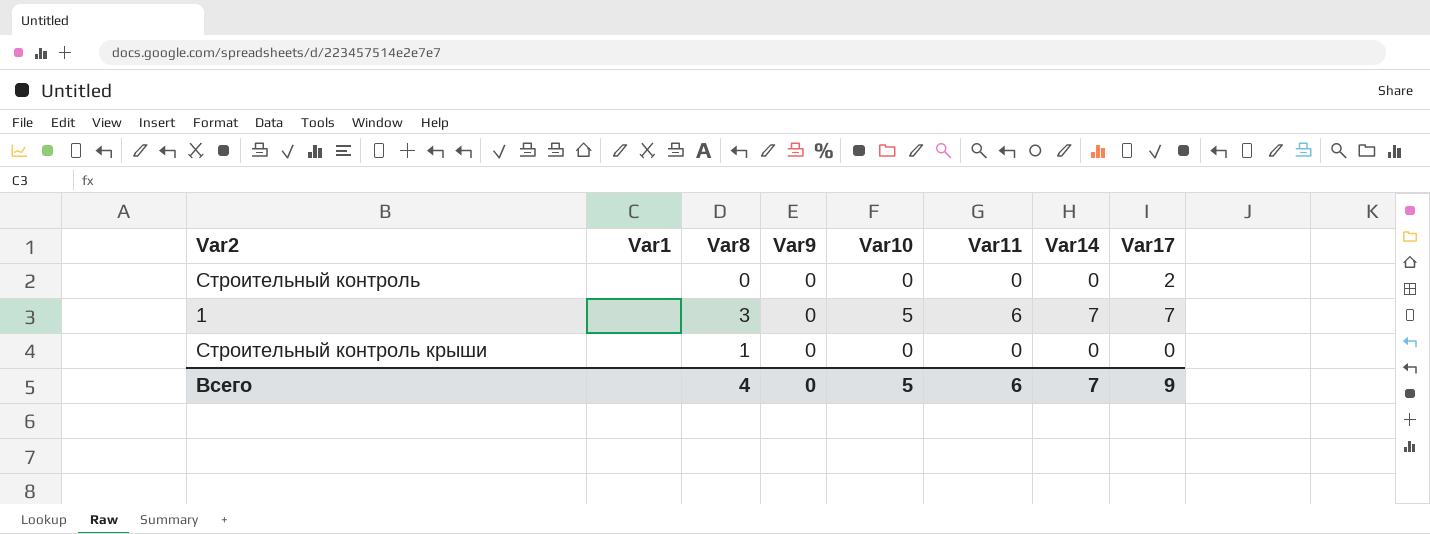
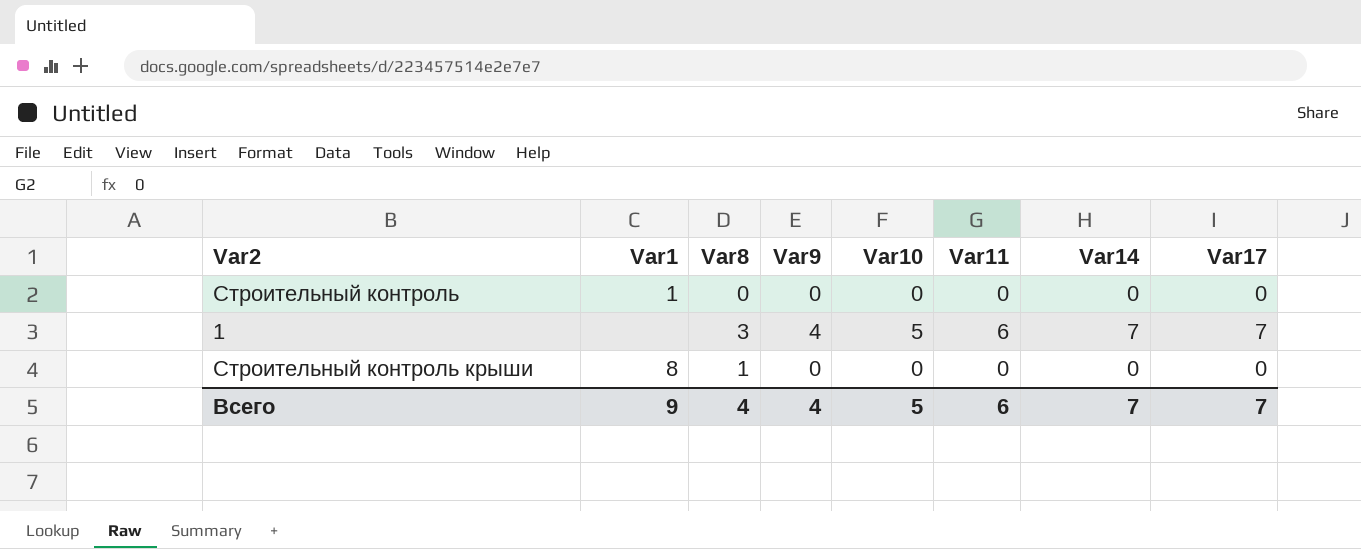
Строительный контроль | Var1: none -> 1
Строительный контроль | Var17: 2 -> 0
1 | Var9: 0 -> 4
Строительный контроль крыши | Var1: none -> 8
Всего | Var1: none -> 9
Всего | Var9: 0 -> 4
Всего | Var17: 9 -> 7

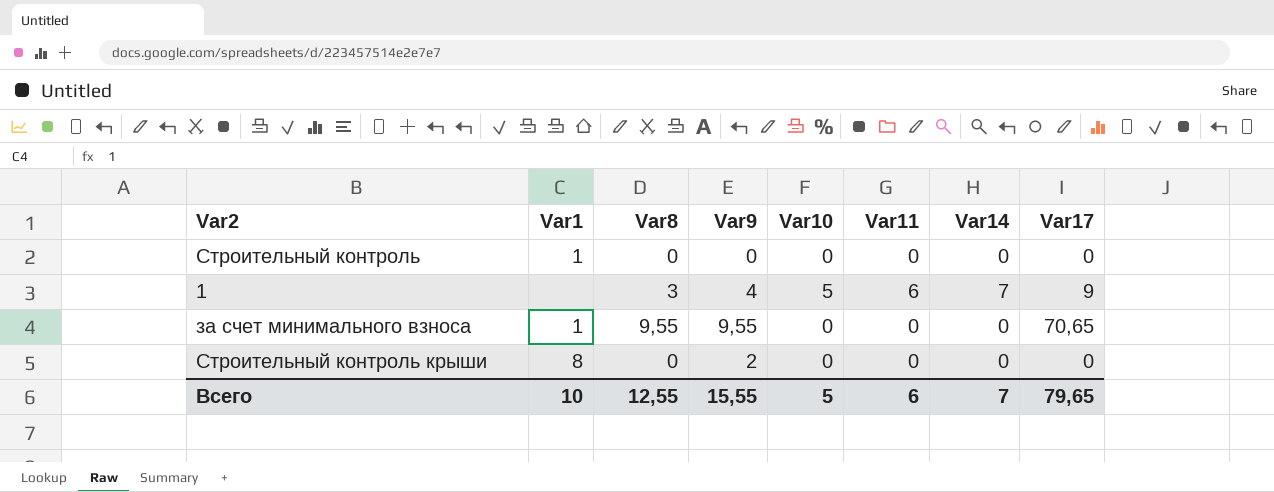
1 | Var17: 7 -> 9
row за счет минимального взноса: none -> 1 | 9,55 | 9,55 | 0 | 0 | 0 | 70,65
Строительный контроль крыши | Var8: 1 -> 0
Строительный контроль крыши | Var9: 0 -> 2
Всего | Var1: 9 -> 10
Всего | Var8: 4 -> 12,55
Всего | Var9: 4 -> 15,55
Всего | Var17: 7 -> 79,65

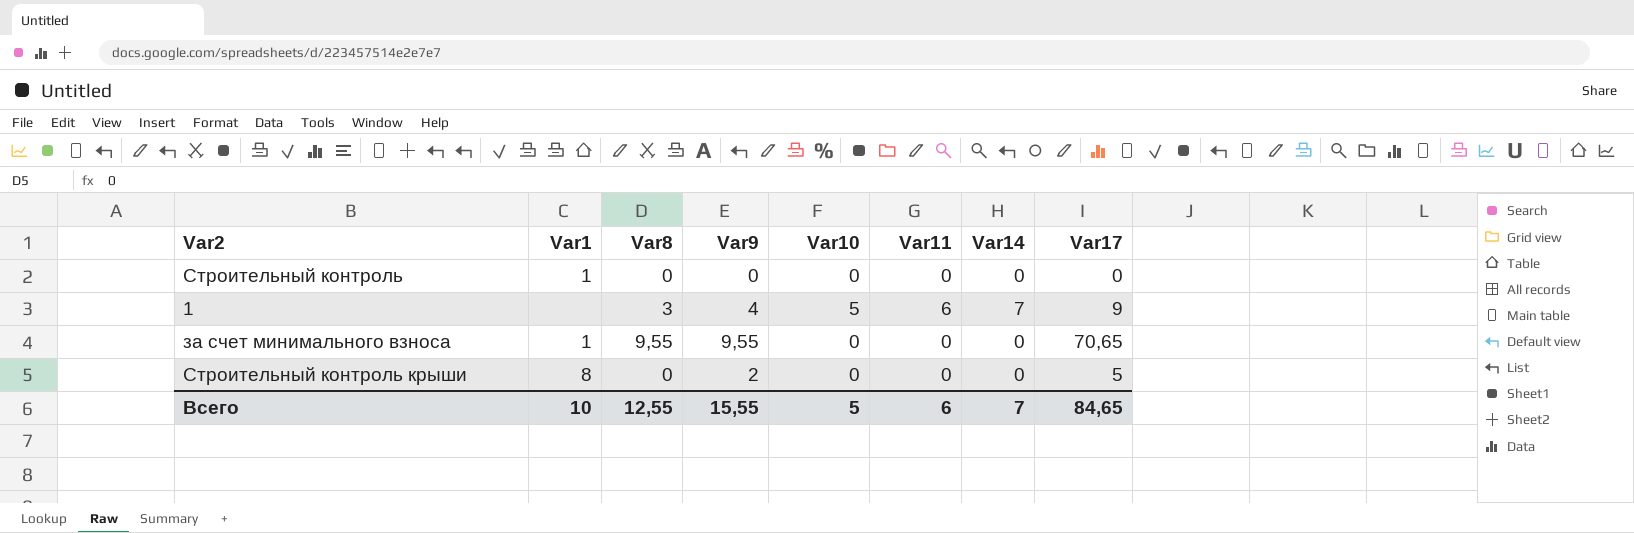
Строительный контроль крыши | Var17: 0 -> 5
Всего | Var17: 79,65 -> 84,65

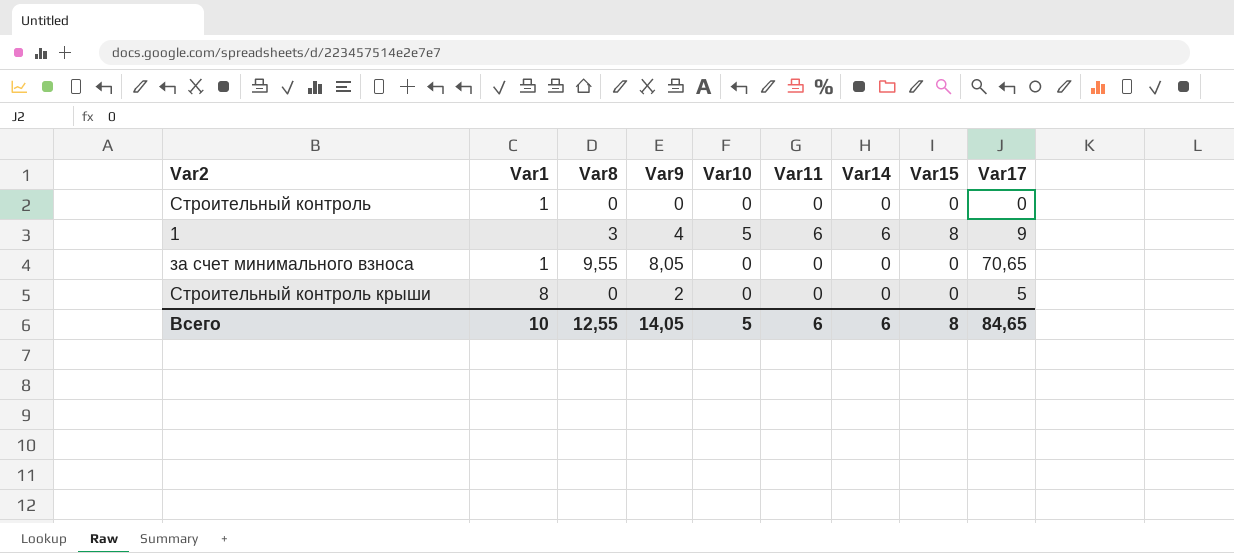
column Var15 | position: none -> 8
1 | Var14: 7 -> 6
за счет минимального взноса | Var9: 9,55 -> 8,05
Всего | Var9: 15,55 -> 14,05
Всего | Var14: 7 -> 6

